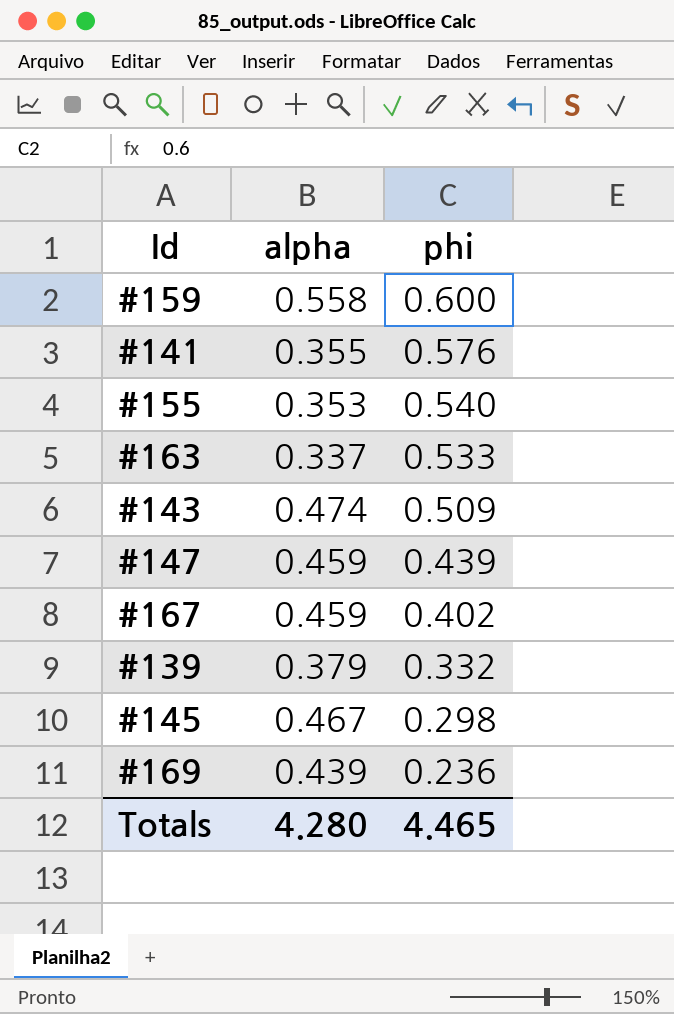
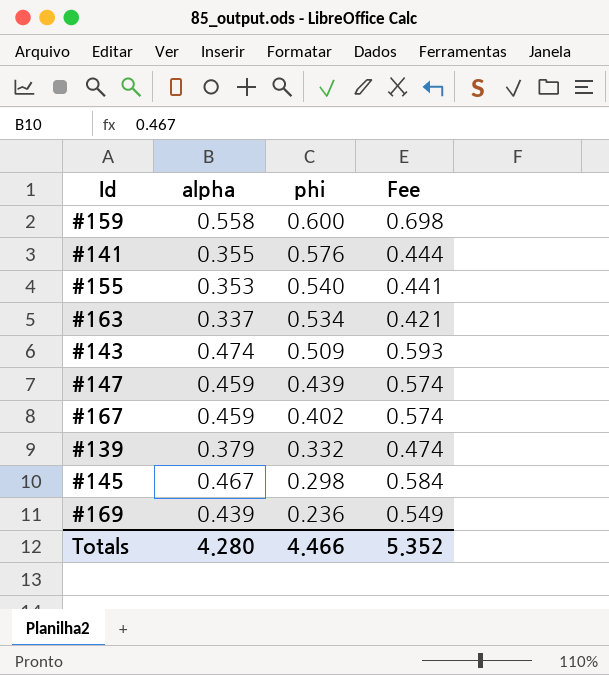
column Fee | formula: none -> [alpha] * 1.25
#163 | phi: 0.533 -> 0.534
Totals | phi: 4.465 -> 4.466

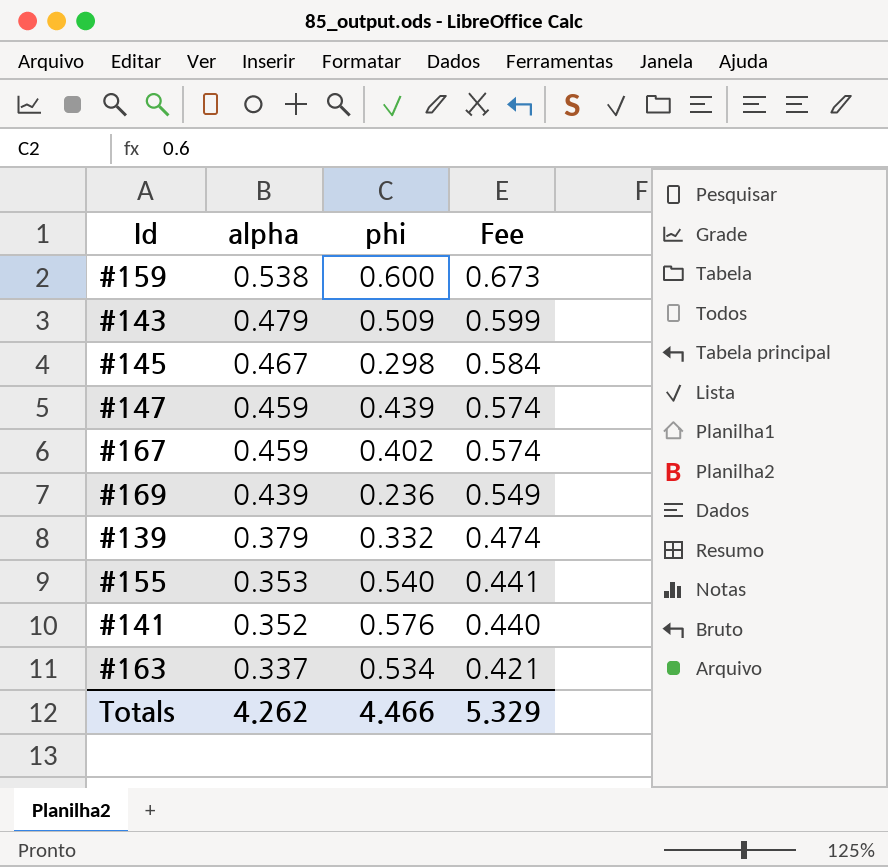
row order: phi descending -> alpha descending
#159 | alpha: 0.558 -> 0.538
#159 | Fee: 0.698 -> 0.673
#143 | alpha: 0.474 -> 0.479
#143 | Fee: 0.593 -> 0.599
#141 | alpha: 0.355 -> 0.352
#141 | Fee: 0.444 -> 0.440
Totals | alpha: 4.280 -> 4.262
Totals | Fee: 5.352 -> 5.329

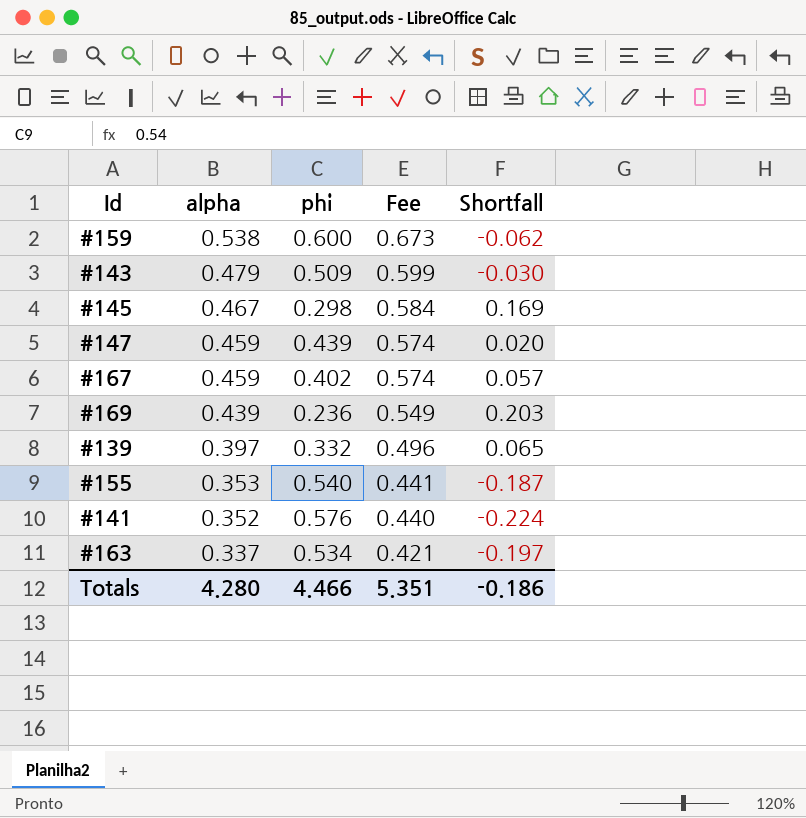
column Shortfall | formula: none -> [alpha] - [phi]
#139 | alpha: 0.379 -> 0.397
#139 | Fee: 0.474 -> 0.496
Totals | alpha: 4.262 -> 4.280
Totals | Fee: 5.329 -> 5.351

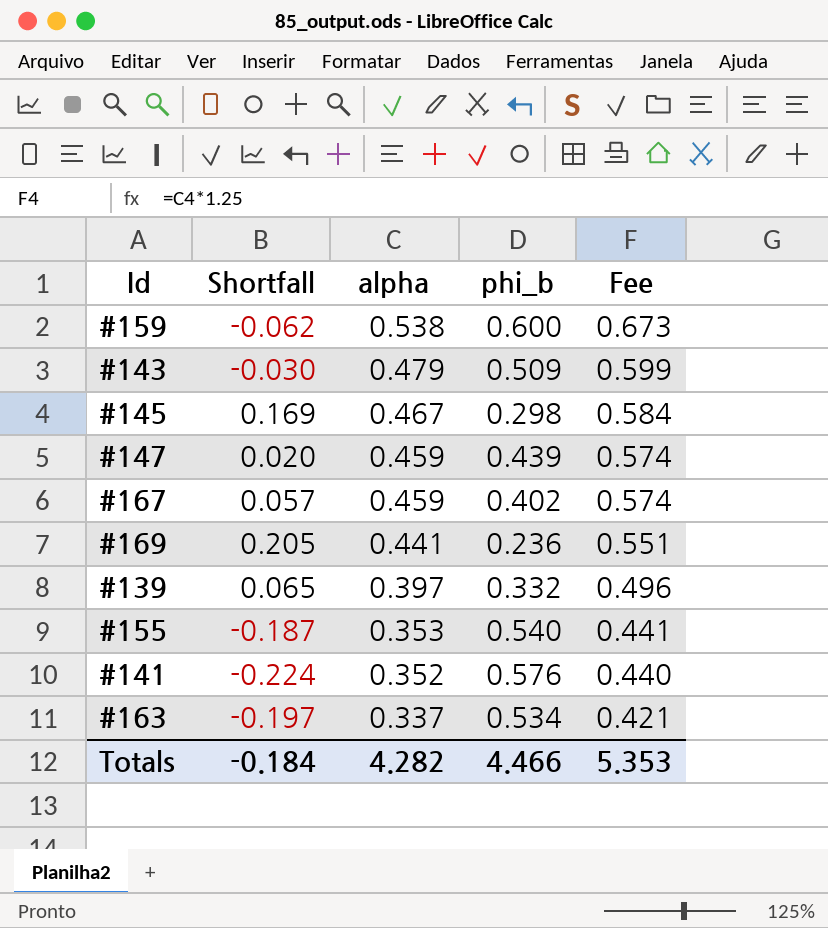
column Shortfall | position: 5 -> 2
column name: phi -> phi_b
#169 | Shortfall: 0.203 -> 0.205
#169 | alpha: 0.439 -> 0.441
#169 | Fee: 0.549 -> 0.551
Totals | Shortfall: -0.186 -> -0.184
Totals | alpha: 4.280 -> 4.282
Totals | Fee: 5.351 -> 5.353

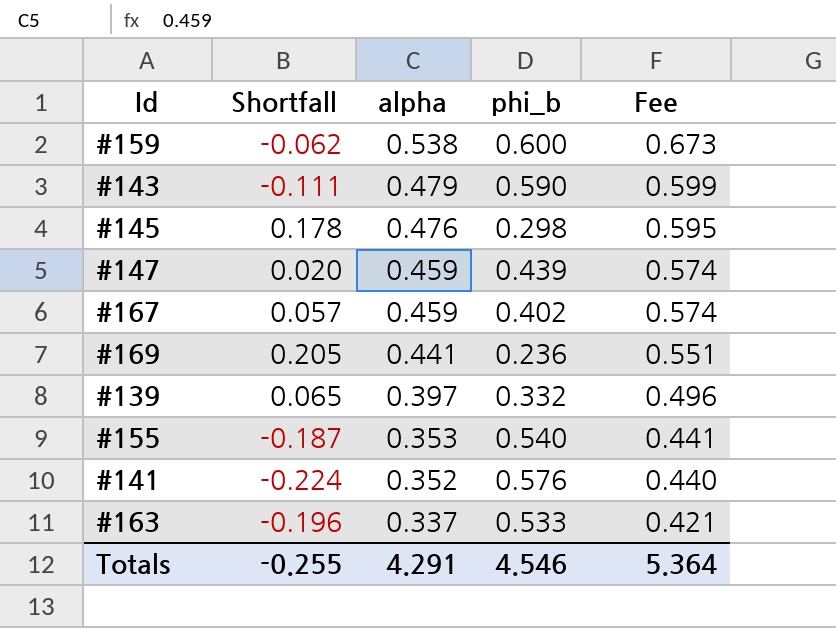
#143 | Shortfall: -0.030 -> -0.111
#143 | phi_b: 0.509 -> 0.590
#145 | Shortfall: 0.169 -> 0.178
#145 | alpha: 0.467 -> 0.476
#145 | Fee: 0.584 -> 0.595
#163 | Shortfall: -0.197 -> -0.196
#163 | phi_b: 0.534 -> 0.533
Totals | Shortfall: -0.184 -> -0.255
Totals | alpha: 4.282 -> 4.291
Totals | phi_b: 4.466 -> 4.546
Totals | Fee: 5.353 -> 5.364

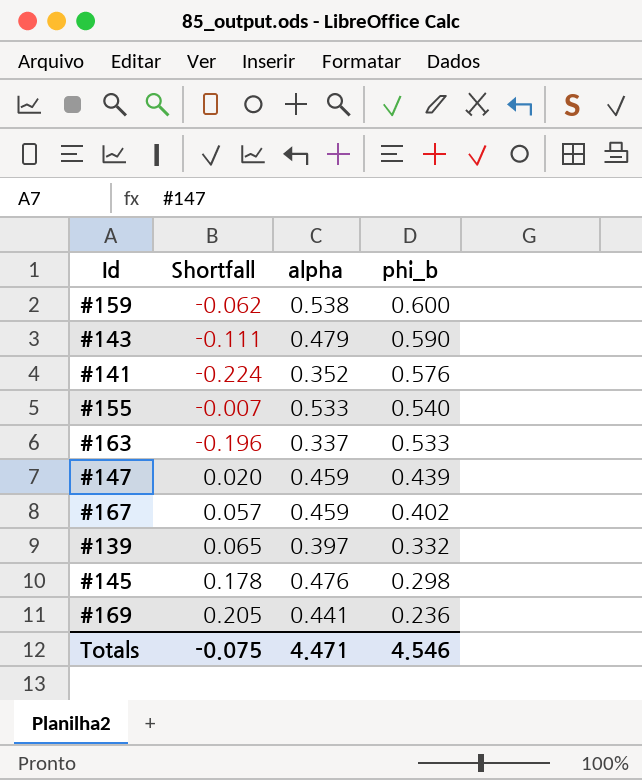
row order: alpha descending -> phi_b descending
column Fee | formula: [alpha] * 1.25 -> none
#155 | Shortfall: -0.187 -> -0.007
#155 | alpha: 0.353 -> 0.533
Totals | Shortfall: -0.255 -> -0.075
Totals | alpha: 4.291 -> 4.471

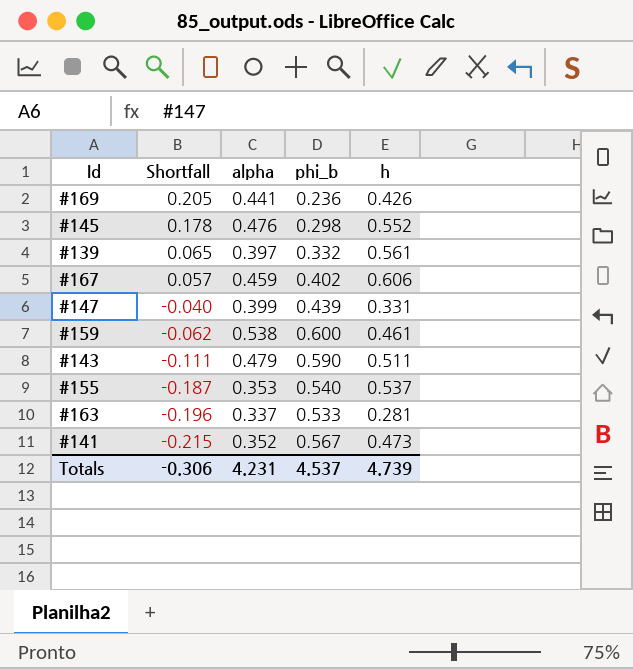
row order: phi_b descending -> Shortfall descending
column h | position: none -> 5
#147 | Shortfall: 0.020 -> -0.040
#147 | alpha: 0.459 -> 0.399
#155 | Shortfall: -0.007 -> -0.187
#155 | alpha: 0.533 -> 0.353
#141 | Shortfall: -0.224 -> -0.215
#141 | phi_b: 0.576 -> 0.567
Totals | Shortfall: -0.075 -> -0.306
Totals | alpha: 4.471 -> 4.231
Totals | phi_b: 4.546 -> 4.537

